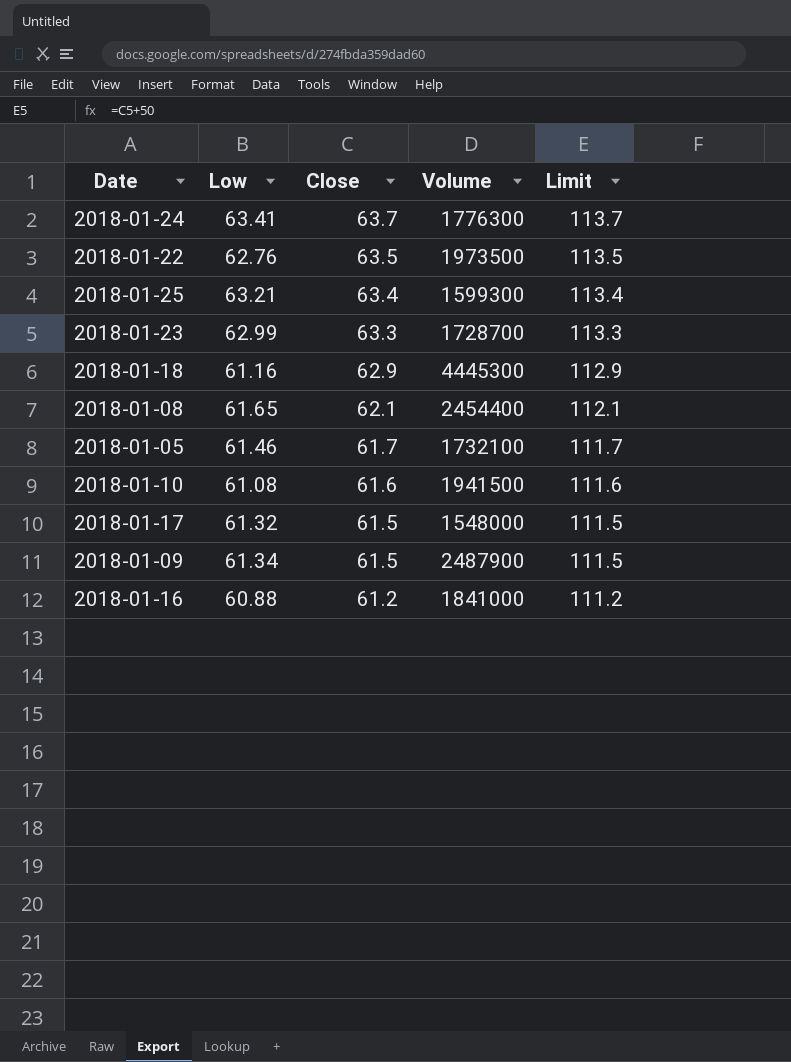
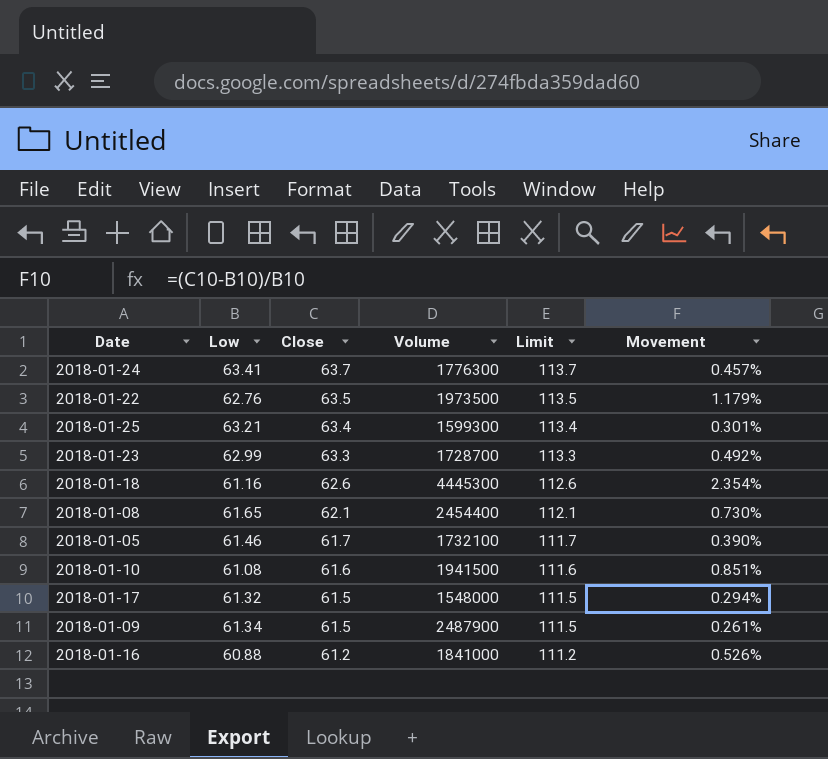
column Movement | formula: none -> ([Close] - [Low]) / [Low]
2018-01-18 | Close: 62.9 -> 62.6
2018-01-18 | Limit: 112.9 -> 112.6

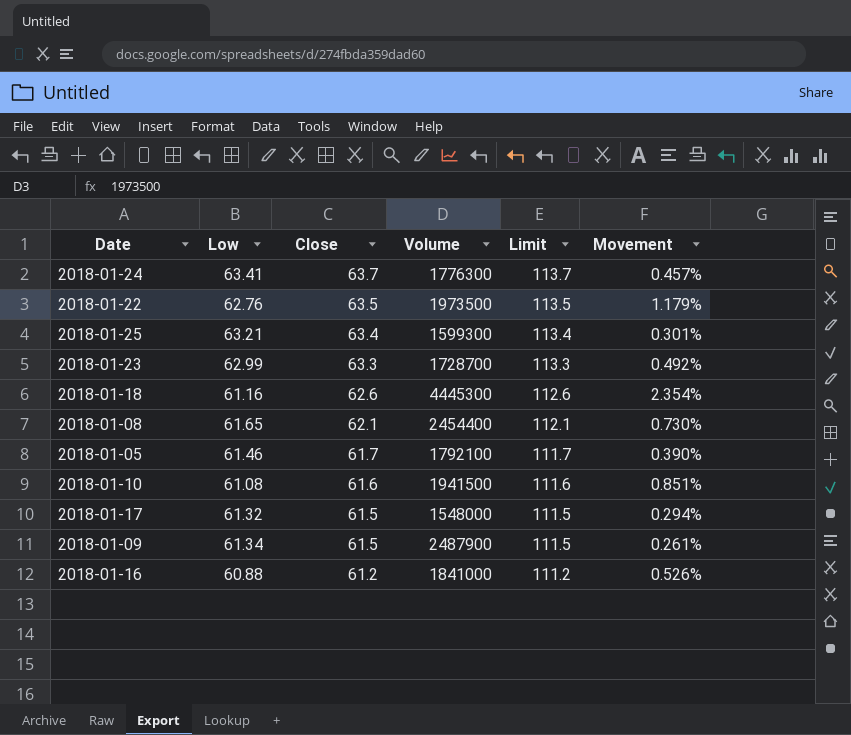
2018-01-05 | Volume: 1732100 -> 1792100

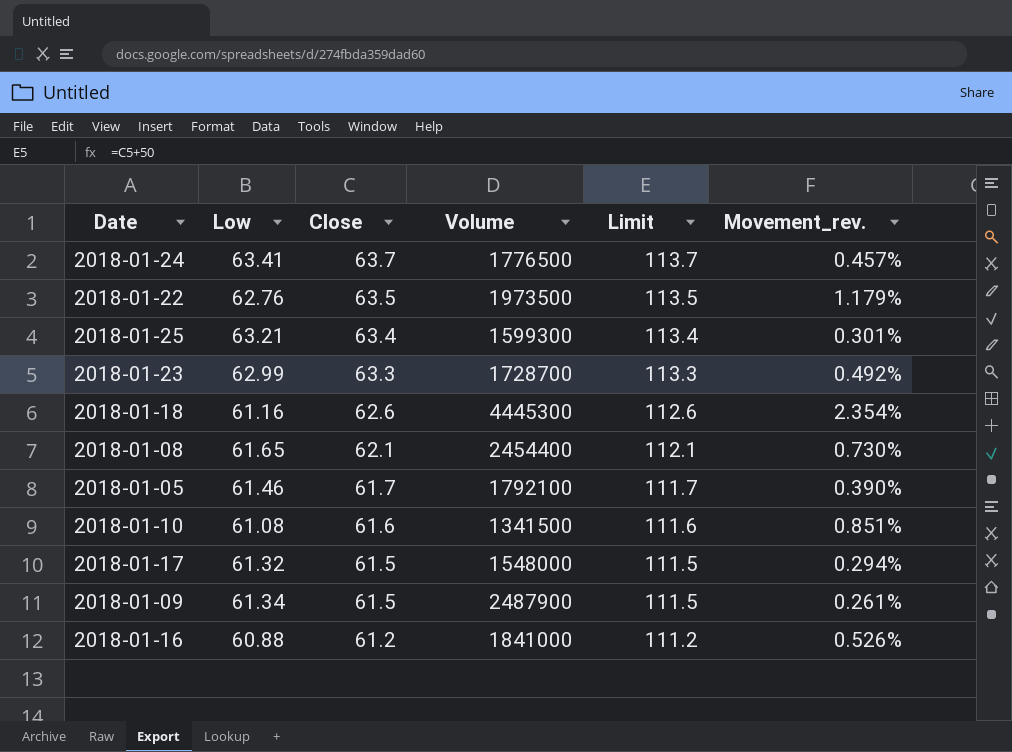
column name: Movement -> Movement_rev.
2018-01-24 | Volume: 1776300 -> 1776500
2018-01-10 | Volume: 1941500 -> 1341500

